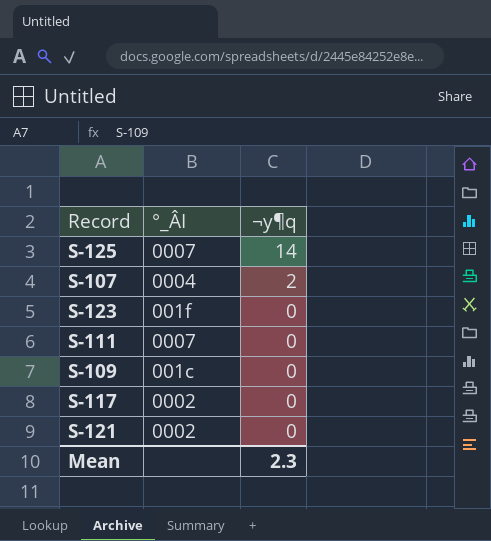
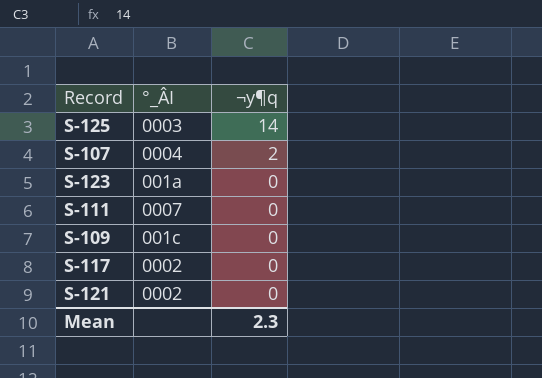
S-125 | °_ÂI: 0007 -> 0003
S-123 | °_ÂI: 001f -> 001a

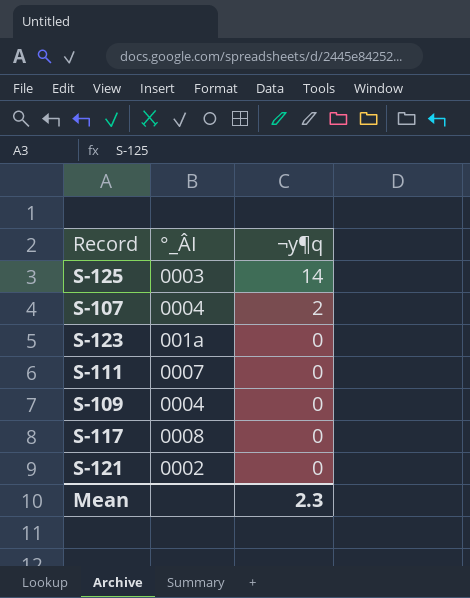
S-109 | °_ÂI: 001c -> 0004
S-117 | °_ÂI: 0002 -> 0008

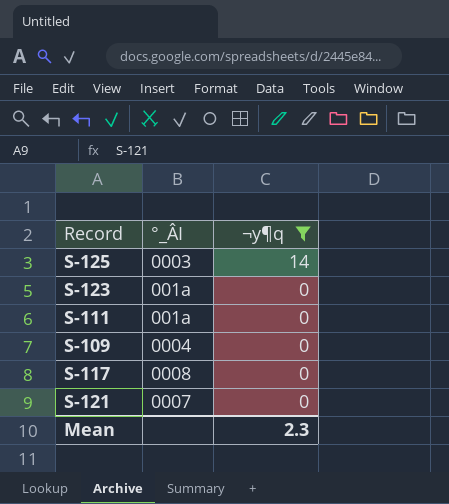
filter: none -> ¬y¶q != 2
S-111 | °_ÂI: 0007 -> 001a
S-121 | °_ÂI: 0002 -> 0007

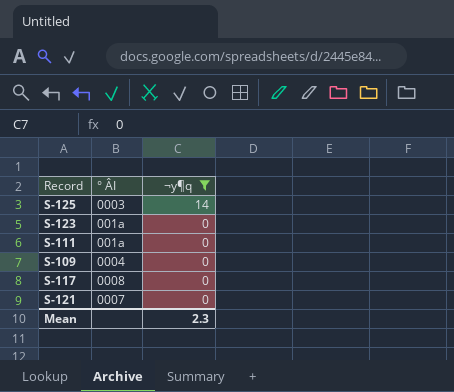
column name: °_ÂI -> ° ÂI

